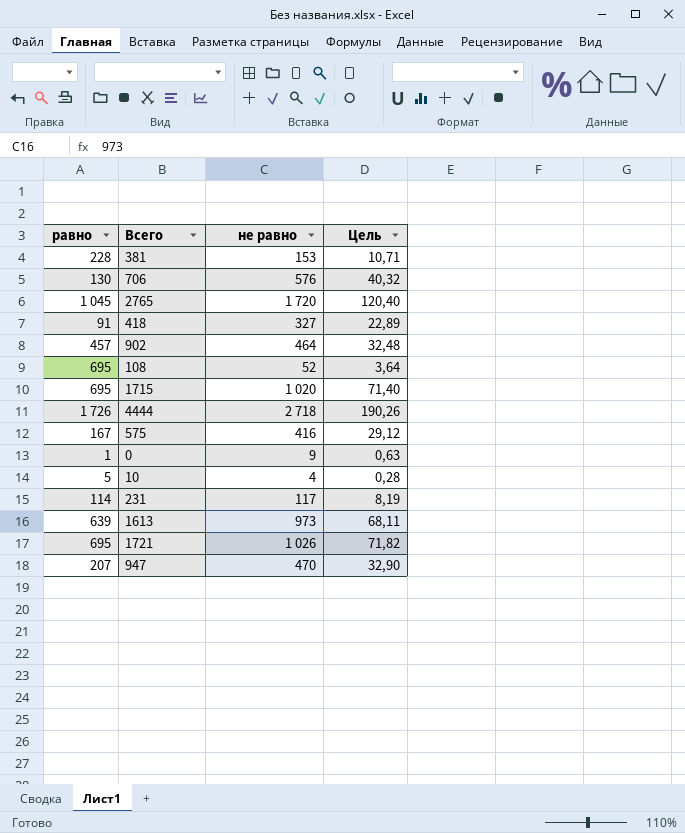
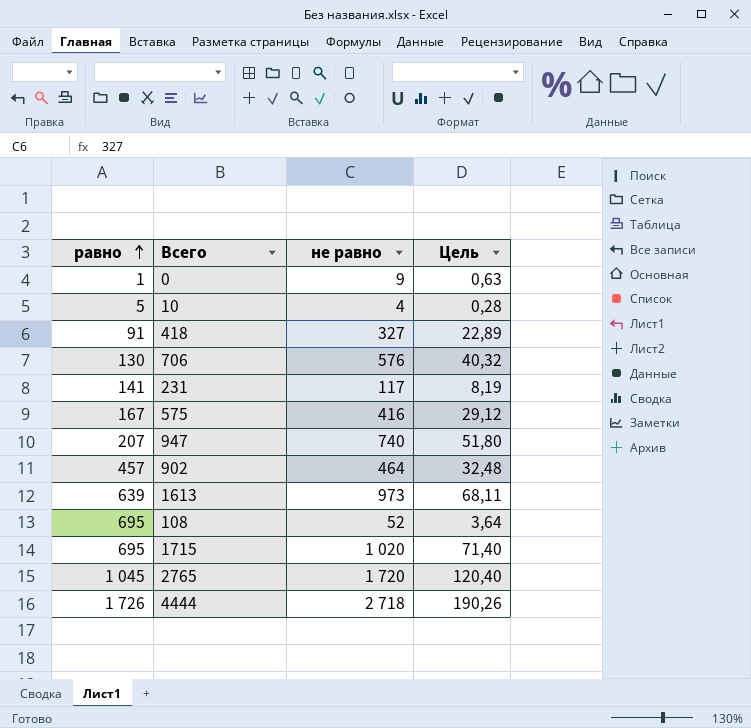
row order: none -> равно ascending
row 381: 228 | 153 | 10,71 -> none
row 1721: 695 | 1 026 | 71,82 -> none
231 | равно: 114 -> 141
947 | не равно: 470 -> 740
947 | Цель: 32,90 -> 51,80

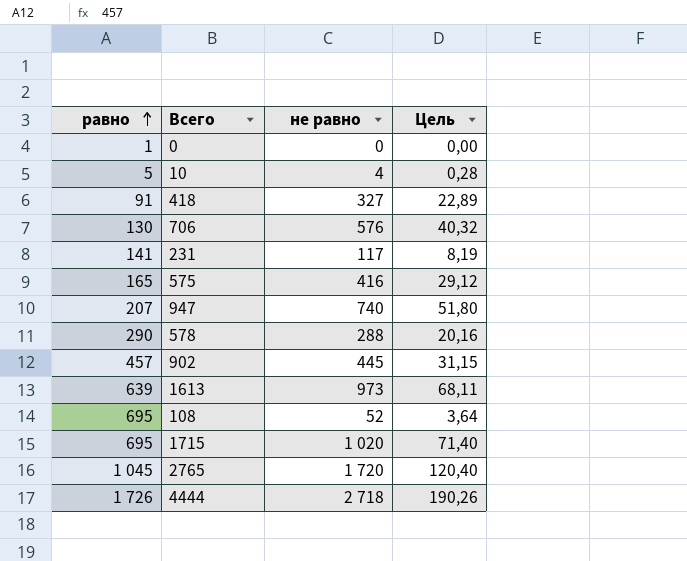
0 | не равно: 9 -> 0
0 | Цель: 0,63 -> 0,00
575 | равно: 167 -> 165
row 578: none -> 290 | 288 | 20,16
902 | не равно: 464 -> 445
902 | Цель: 32,48 -> 31,15

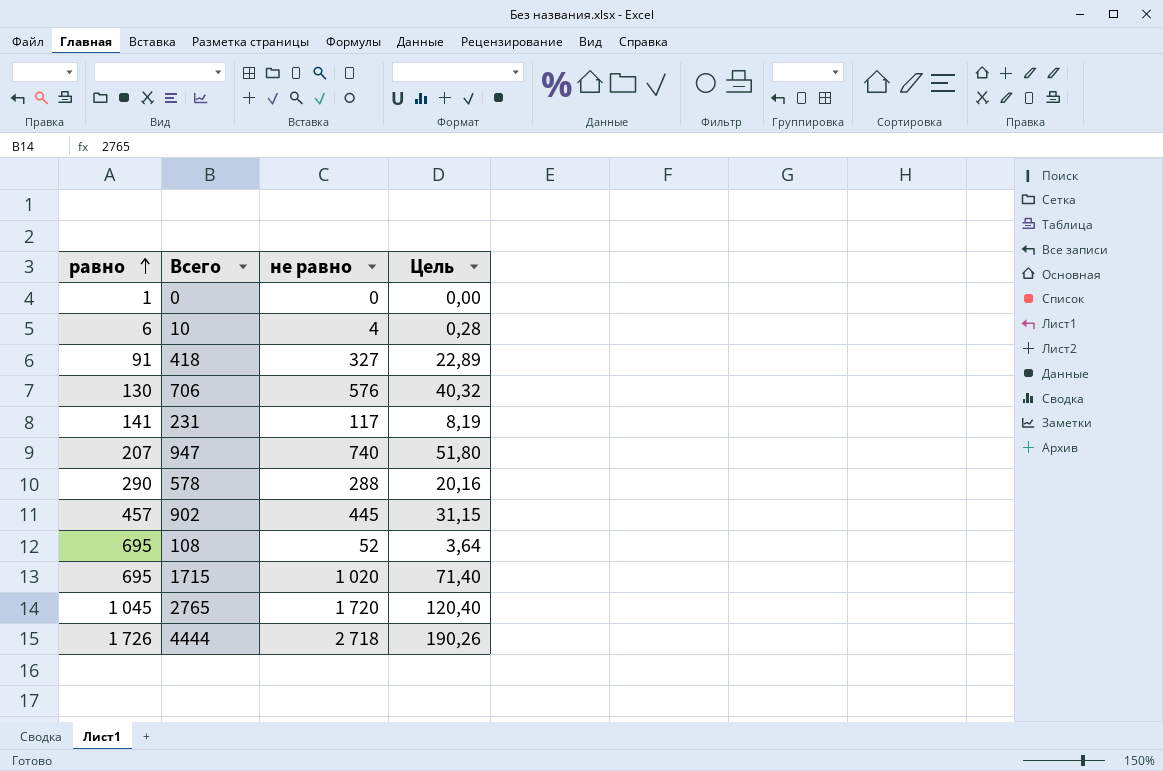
row 575: 165 | 416 | 29,12 -> none
row 1613: 639 | 973 | 68,11 -> none
10 | равно: 5 -> 6

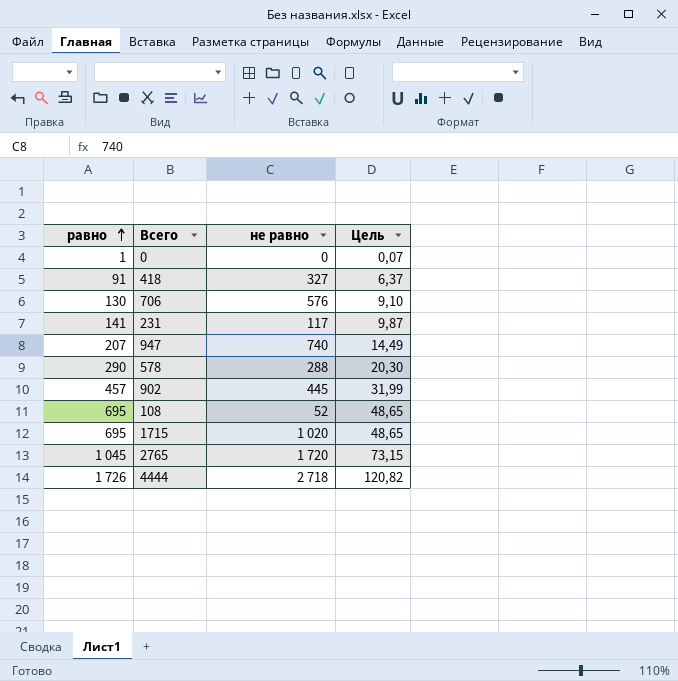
column Цель | formula: [не равно] * 0,07 -> [равно] * 0,07
row 10: 6 | 4 | 0,28 -> none

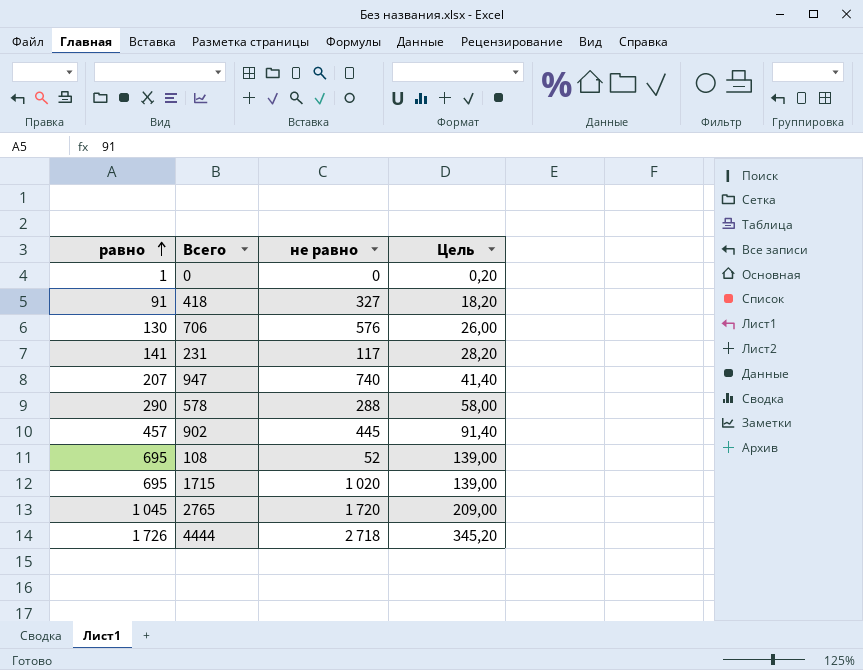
column Цель | formula: [равно] * 0,07 -> [равно] * 0,2

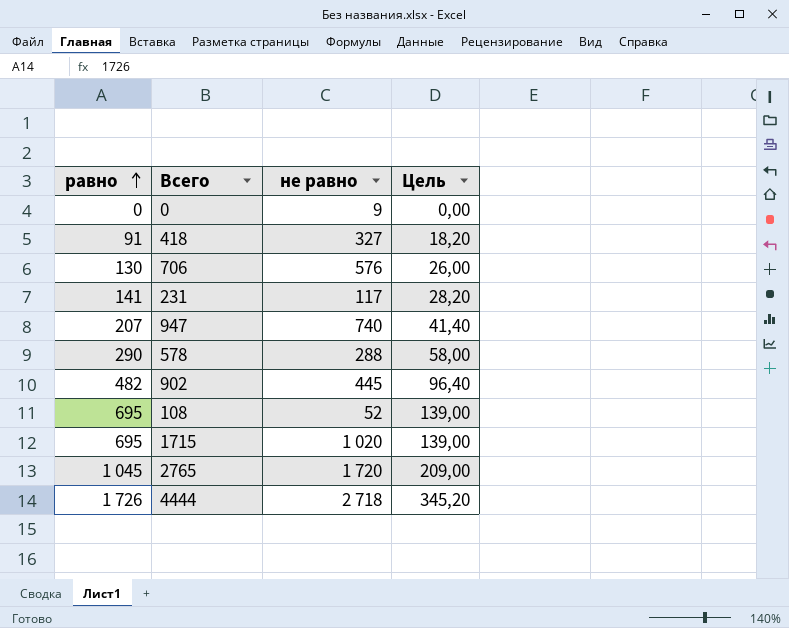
0 | равно: 1 -> 0
0 | не равно: 0 -> 9
0 | Цель: 0,20 -> 0,00
902 | равно: 457 -> 482
902 | Цель: 91,40 -> 96,40

